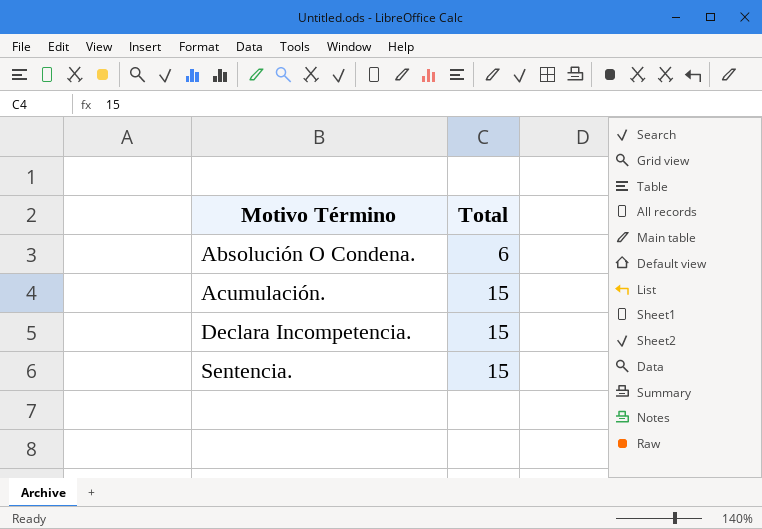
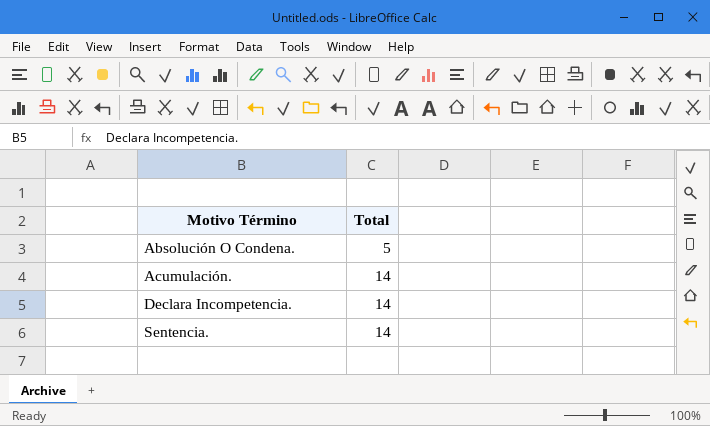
Absolución O Condena. | Total: 6 -> 5
Acumulación. | Total: 15 -> 14
Declara Incompetencia. | Total: 15 -> 14
Sentencia. | Total: 15 -> 14

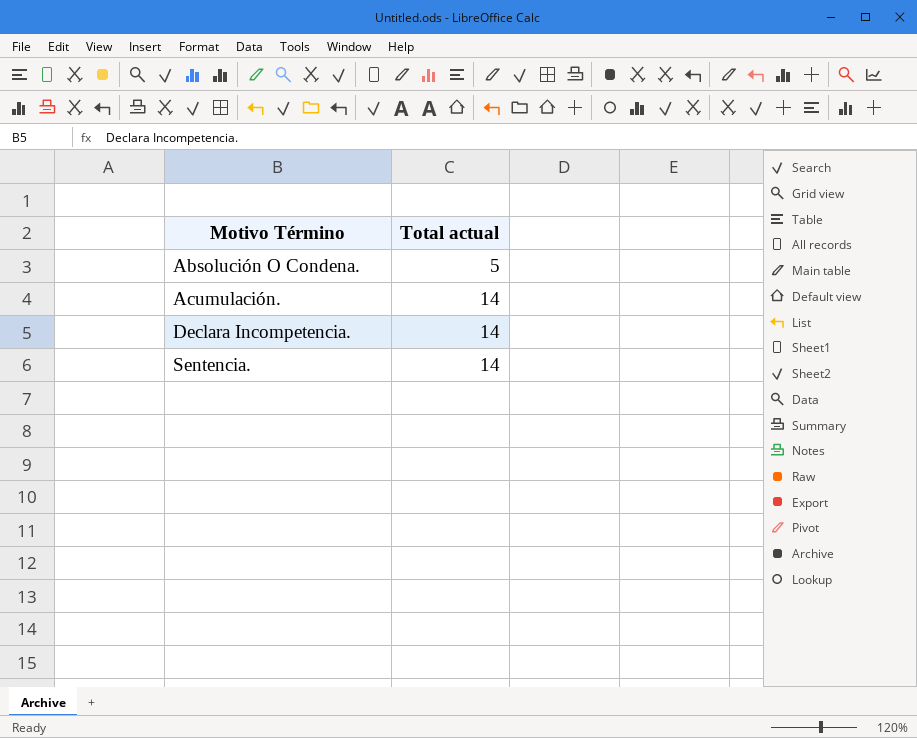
column name: Total -> Total actual

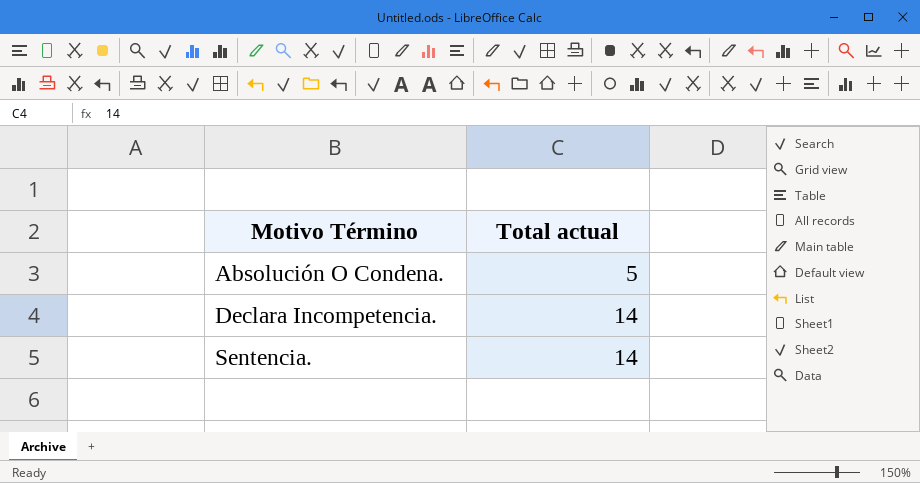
row Acumulación.: 14 -> none

